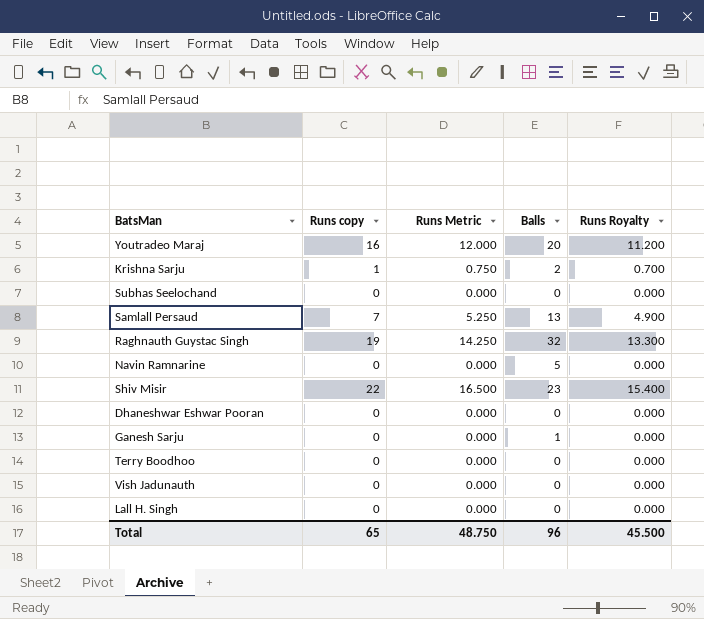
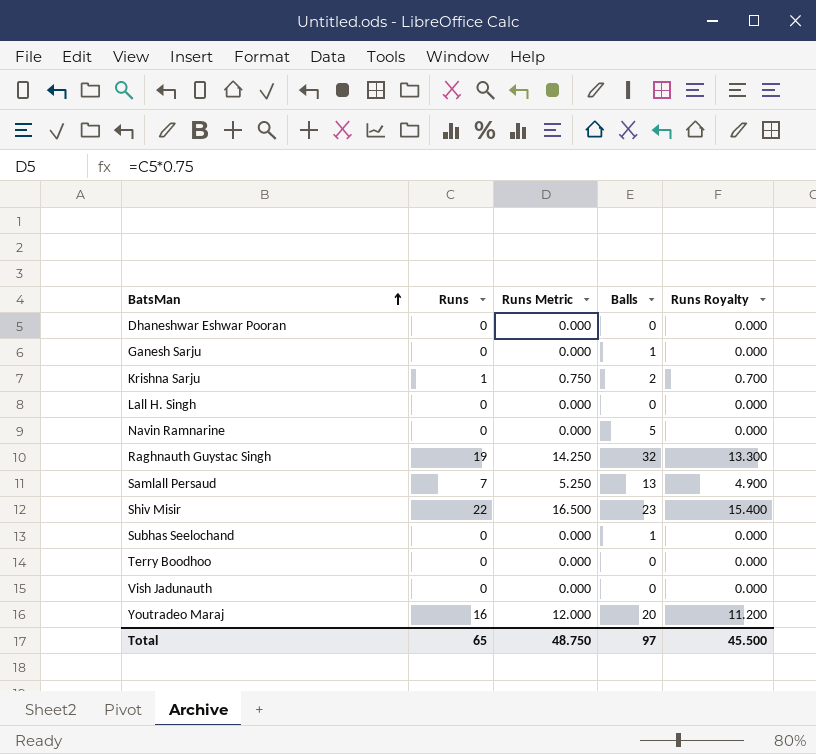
row order: none -> BatsMan ascending
column name: Runs copy -> Runs
Subhas Seelochand | Balls: 0 -> 1
Total | Balls: 96 -> 97

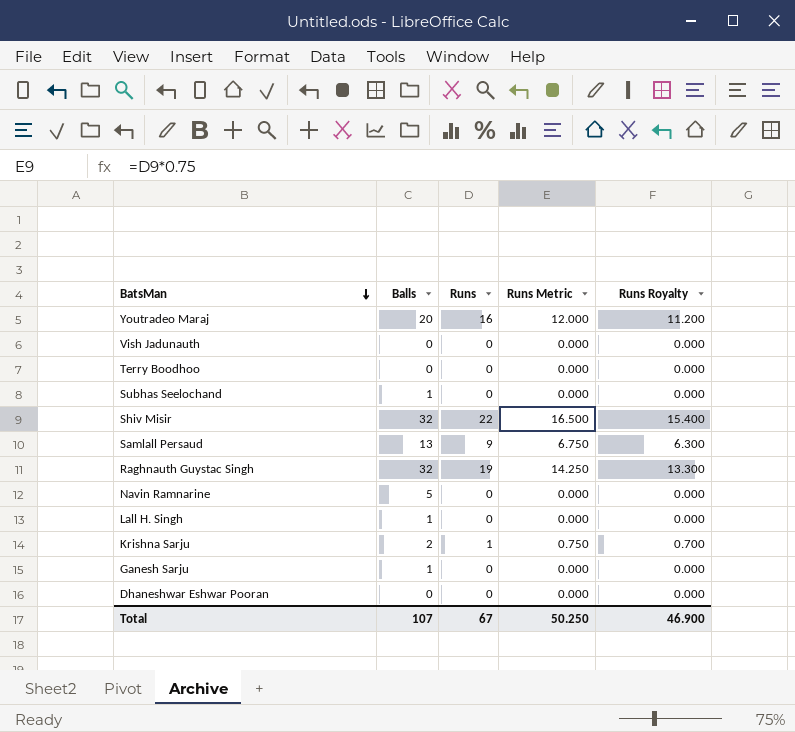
row order: BatsMan ascending -> BatsMan descending
column Balls | position: 4 -> 2
Shiv Misir | Balls: 23 -> 32
Samlall Persaud | Runs: 7 -> 9
Samlall Persaud | Runs Metric: 5.250 -> 6.750
Samlall Persaud | Runs Royalty: 4.900 -> 6.300
Lall H. Singh | Balls: 0 -> 1
Total | Balls: 97 -> 107
Total | Runs: 65 -> 67
Total | Runs Metric: 48.750 -> 50.250
Total | Runs Royalty: 45.500 -> 46.900

